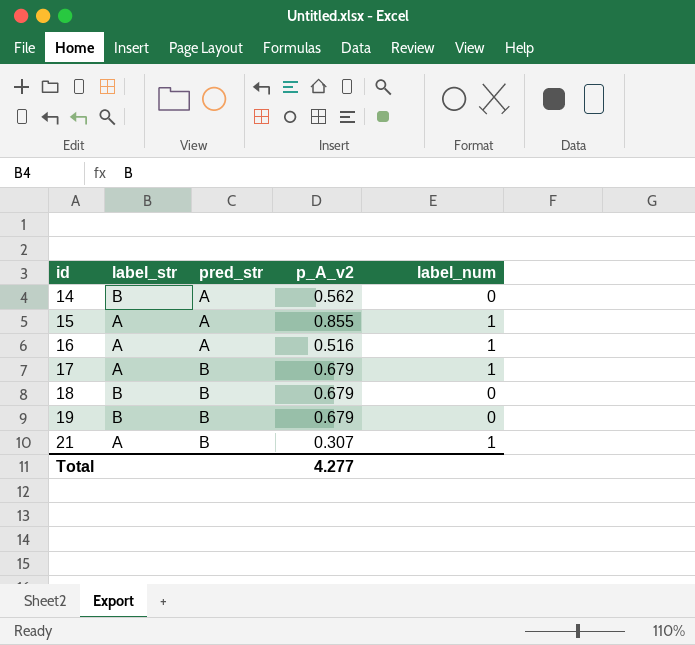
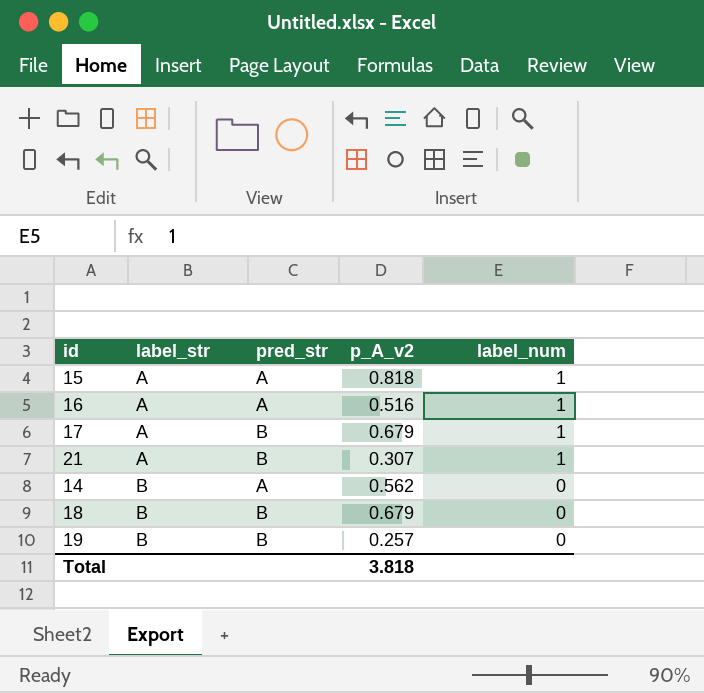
row order: id ascending -> label_str ascending
15 | p_A_v2: 0.855 -> 0.818
19 | p_A_v2: 0.679 -> 0.257
Total | p_A_v2: 4.277 -> 3.818

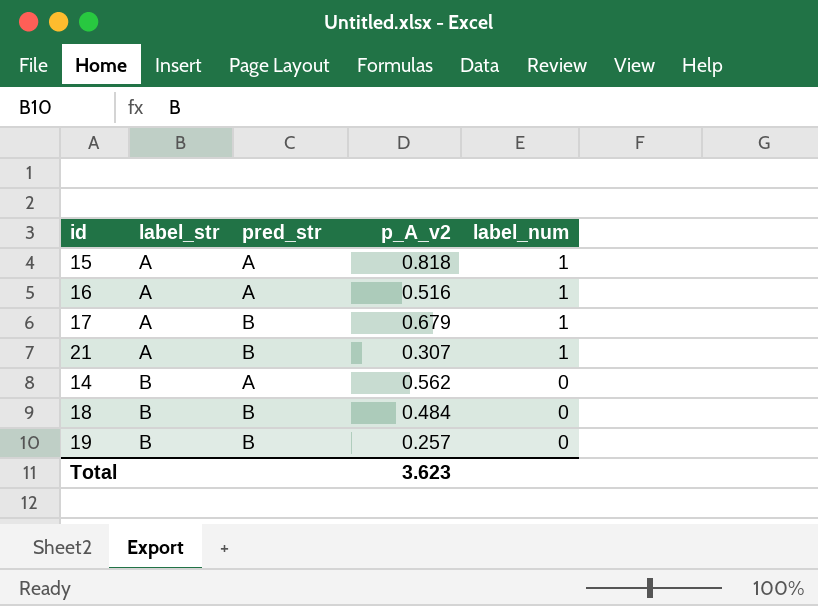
18 | p_A_v2: 0.679 -> 0.484
Total | p_A_v2: 3.818 -> 3.623

